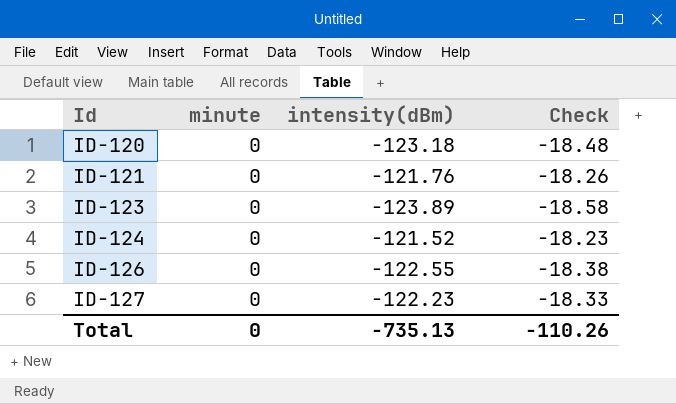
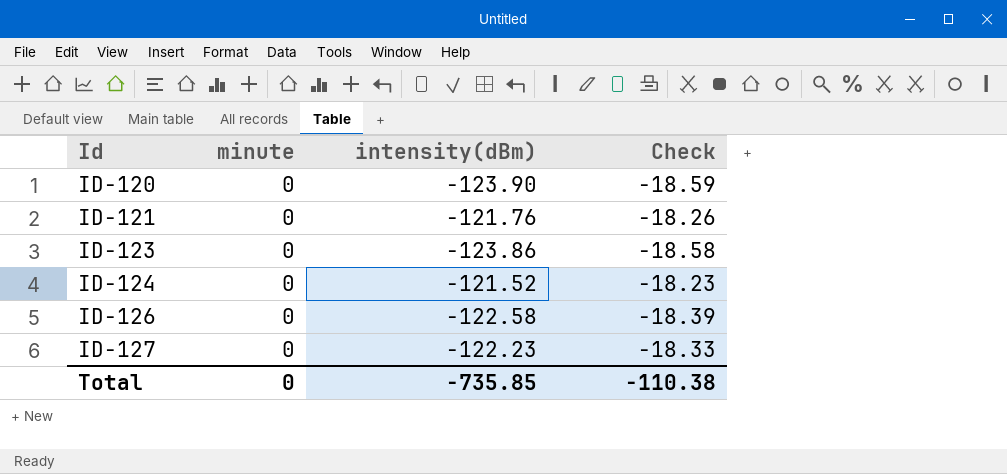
ID-120 | intensity(dBm): -123.18 -> -123.90
ID-120 | Check: -18.48 -> -18.59
ID-123 | intensity(dBm): -123.89 -> -123.86
ID-126 | intensity(dBm): -122.55 -> -122.58
ID-126 | Check: -18.38 -> -18.39
Total | intensity(dBm): -735.13 -> -735.85
Total | Check: -110.26 -> -110.38

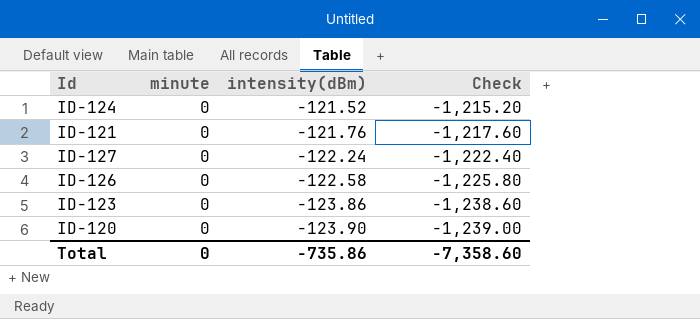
row order: Id ascending -> intensity(dBm) descending
column Check | formula: [intensity(dBm)] * 0.15 -> [intensity(dBm)] * 10
ID-127 | intensity(dBm): -122.23 -> -122.24
Total | intensity(dBm): -735.85 -> -735.86
Total | Check: -110.38 -> -7,358.60

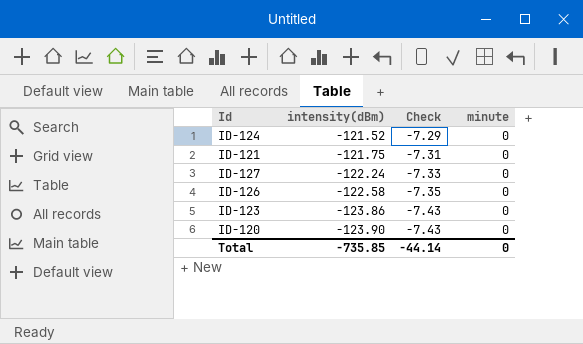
column Check | formula: [intensity(dBm)] * 10 -> [intensity(dBm)] * 0.06
column minute | position: 2 -> 4
ID-121 | intensity(dBm): -121.76 -> -121.75
Total | intensity(dBm): -735.86 -> -735.85
Total | Check: -7,358.60 -> -44.14

